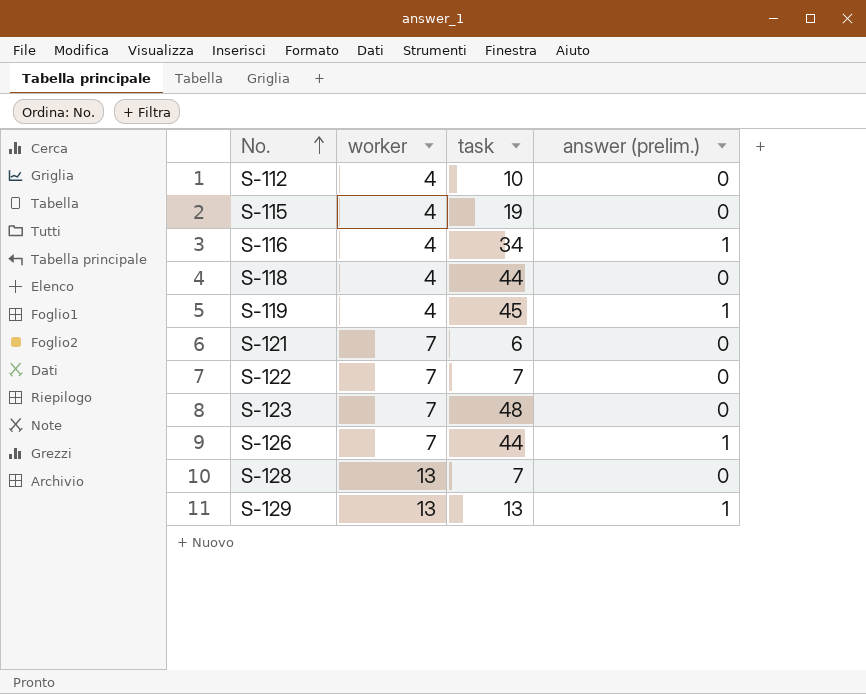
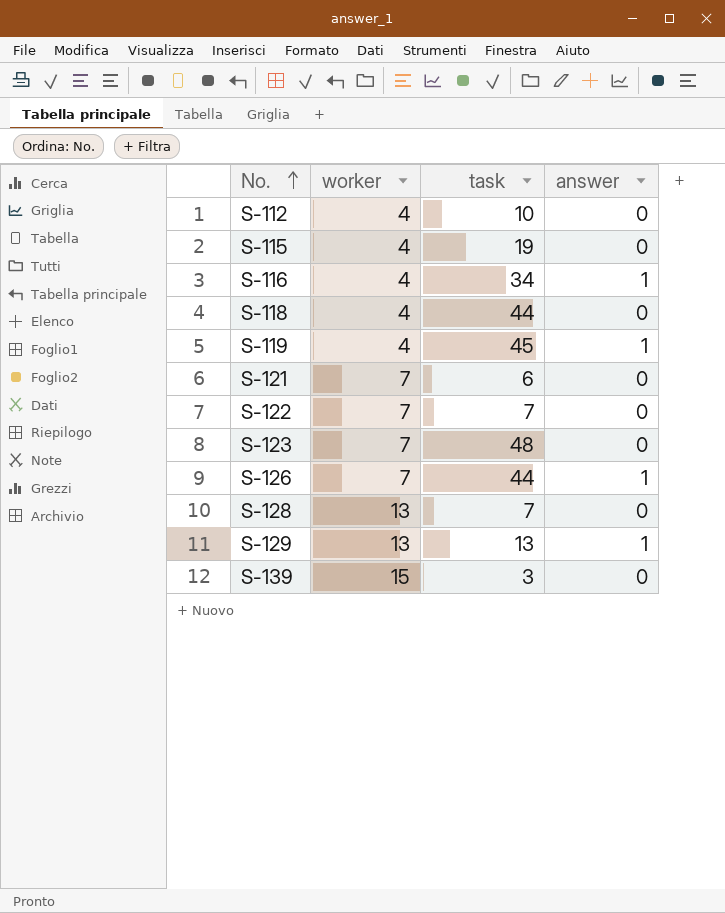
column name: answer (prelim.) -> answer
row S-139: none -> 15 | 3 | 0

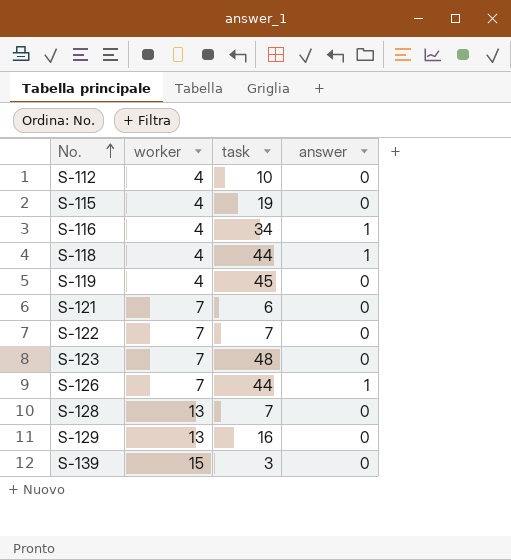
S-118 | answer: 0 -> 1
S-119 | answer: 1 -> 0
S-129 | task: 13 -> 16
S-129 | answer: 1 -> 0

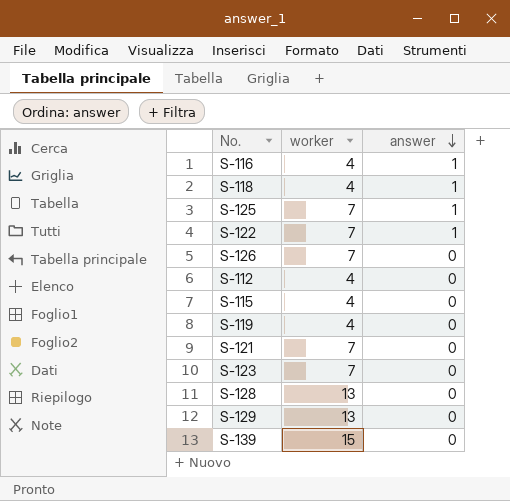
row order: No. ascending -> answer descending
column task | position: 3 -> none
row S-125: none -> 7 | 1
S-122 | answer: 0 -> 1
S-126 | answer: 1 -> 0

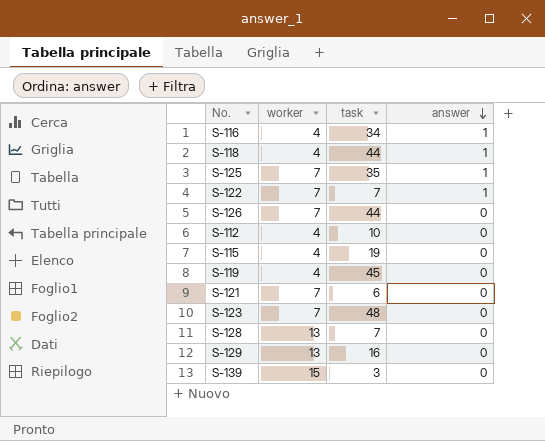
column task | position: none -> 3

